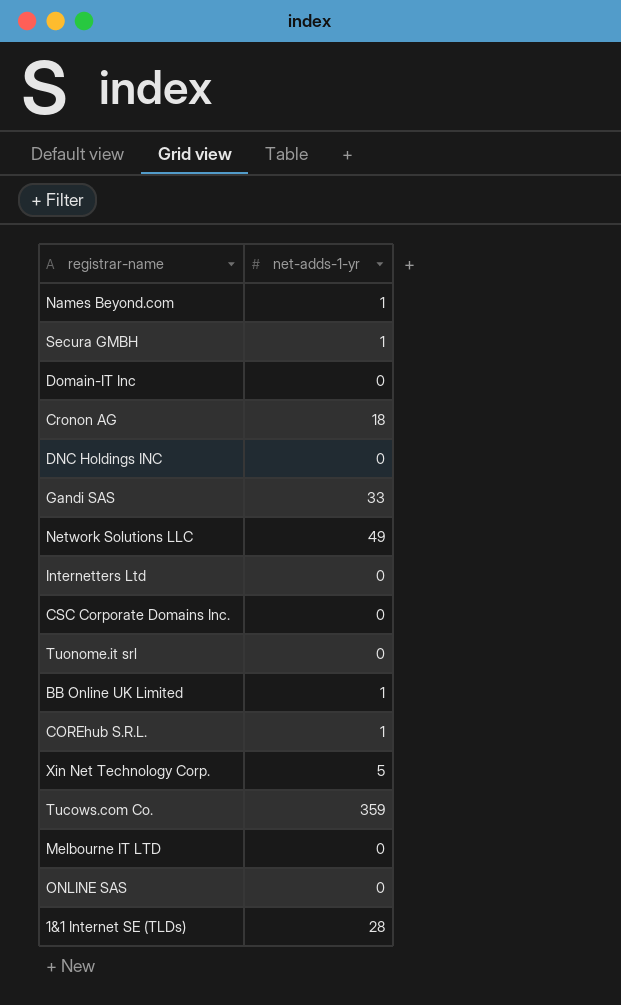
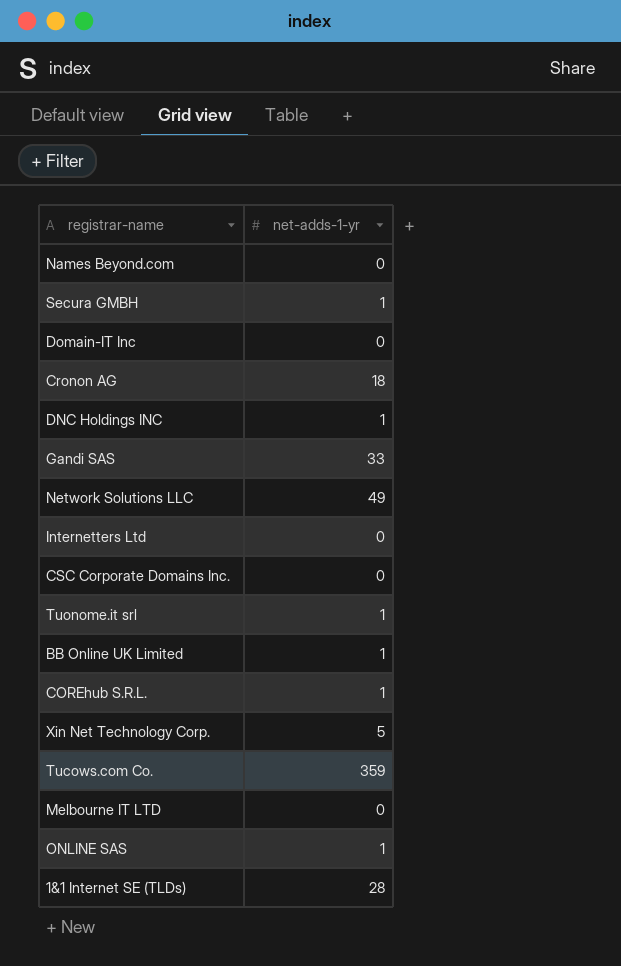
Names Beyond.com | net-adds-1-yr: 1 -> 0
DNC Holdings INC | net-adds-1-yr: 0 -> 1
Tuonome.it srl | net-adds-1-yr: 0 -> 1
ONLINE SAS | net-adds-1-yr: 0 -> 1

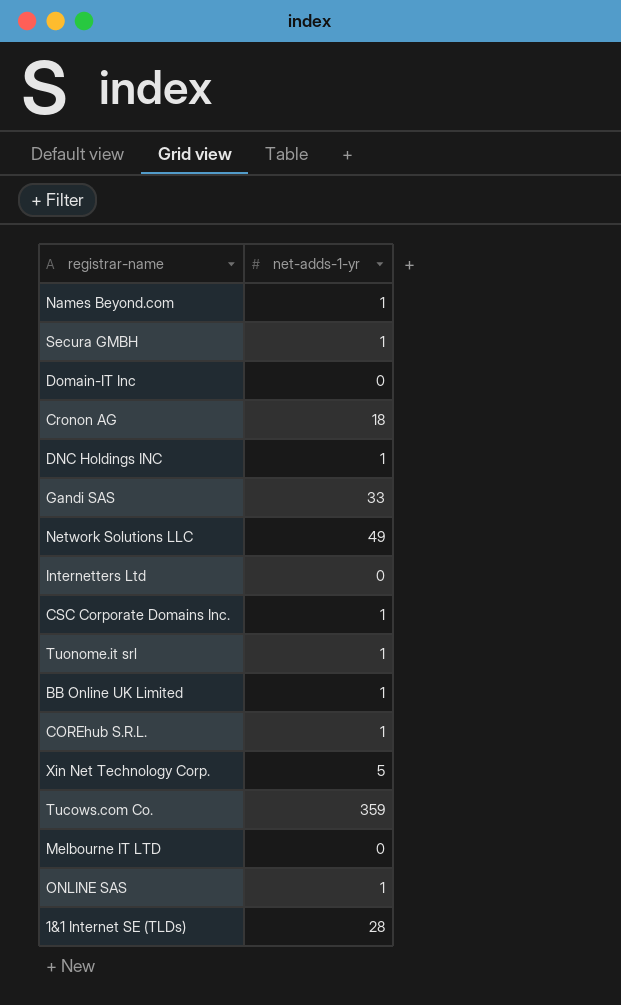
Names Beyond.com | net-adds-1-yr: 0 -> 1
CSC Corporate Domains Inc. | net-adds-1-yr: 0 -> 1

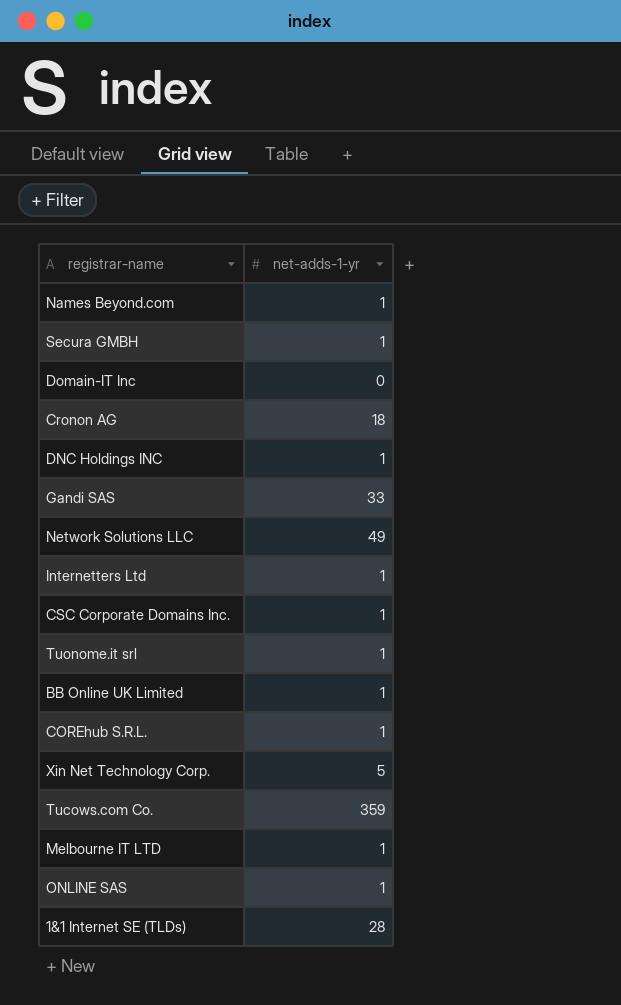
Internetters Ltd | net-adds-1-yr: 0 -> 1
Melbourne IT LTD | net-adds-1-yr: 0 -> 1

